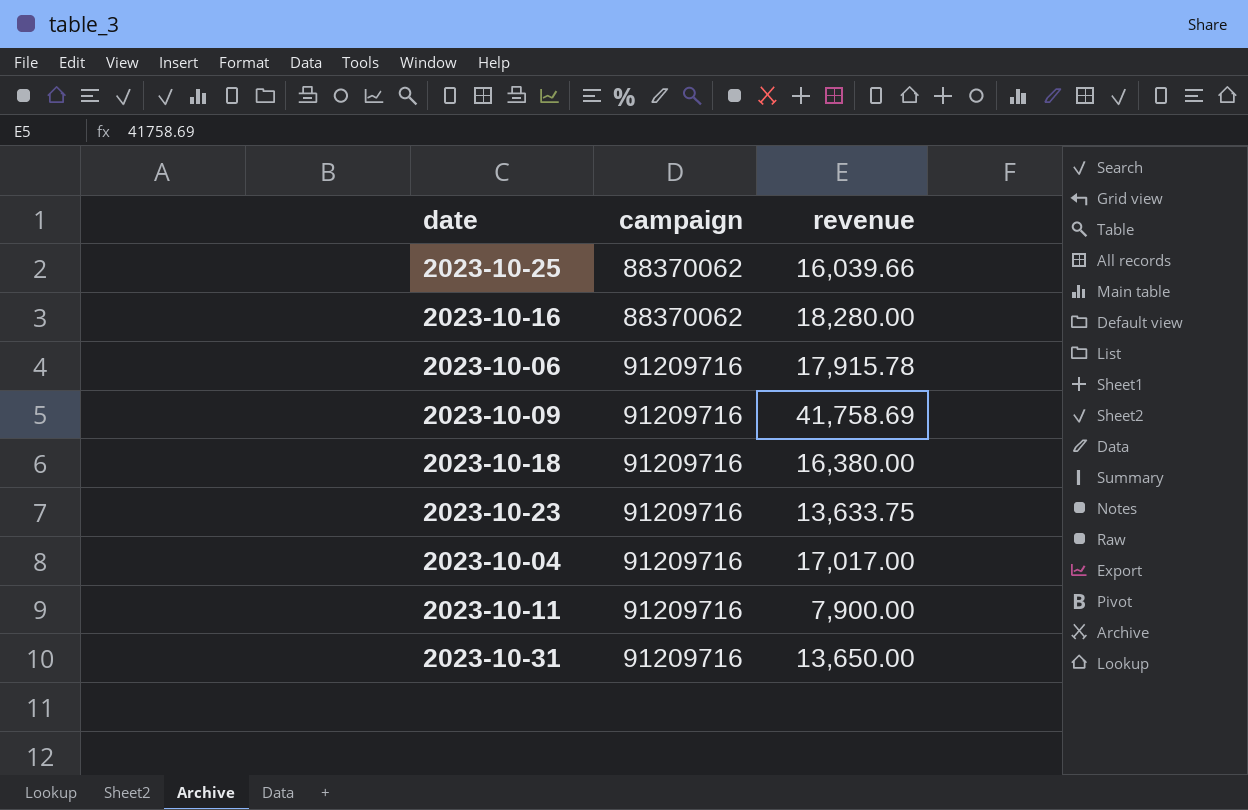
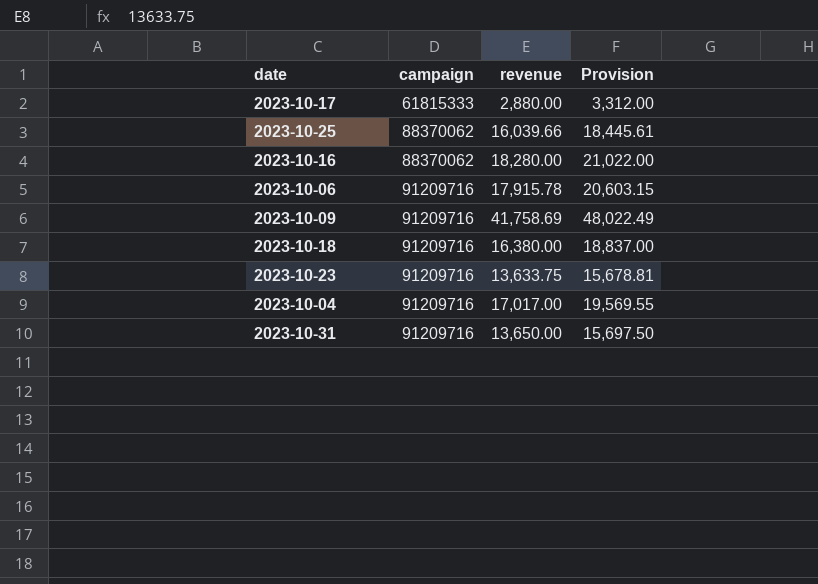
column Provision | formula: none -> [revenue] * 1.15
row 2023-10-11: 91209716 | 7,900.00 -> none
row 2023-10-17: none -> 61815333 | 2,880.00 | 3,312.00

